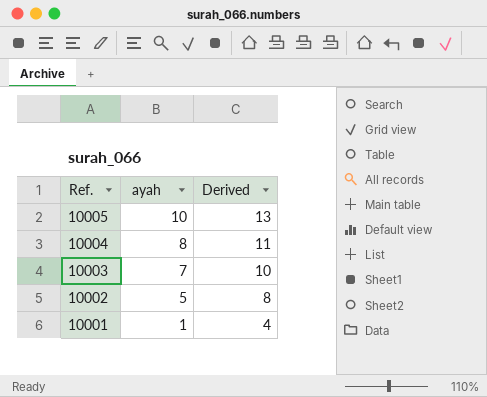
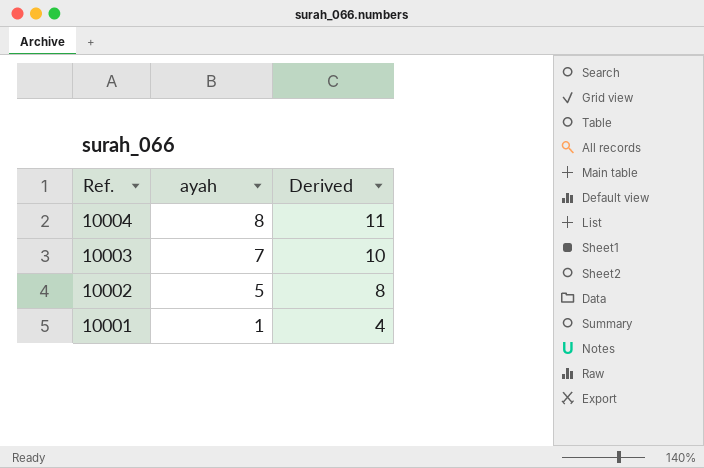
row 10005: 10 | 13 -> none

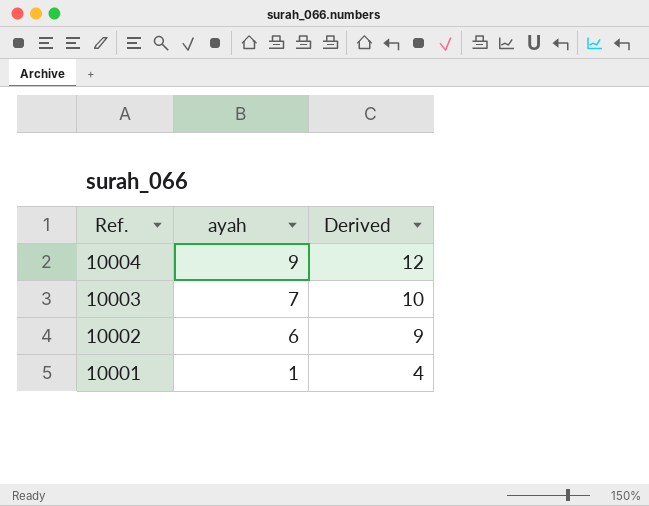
10004 | ayah: 8 -> 9
10004 | Derived: 11 -> 12
10002 | ayah: 5 -> 6
10002 | Derived: 8 -> 9

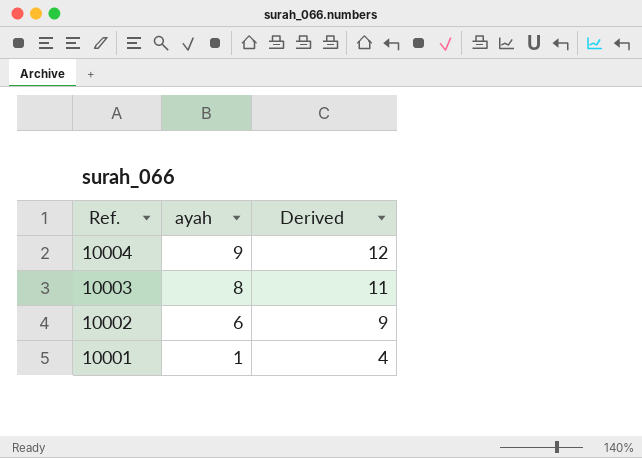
10003 | ayah: 7 -> 8
10003 | Derived: 10 -> 11

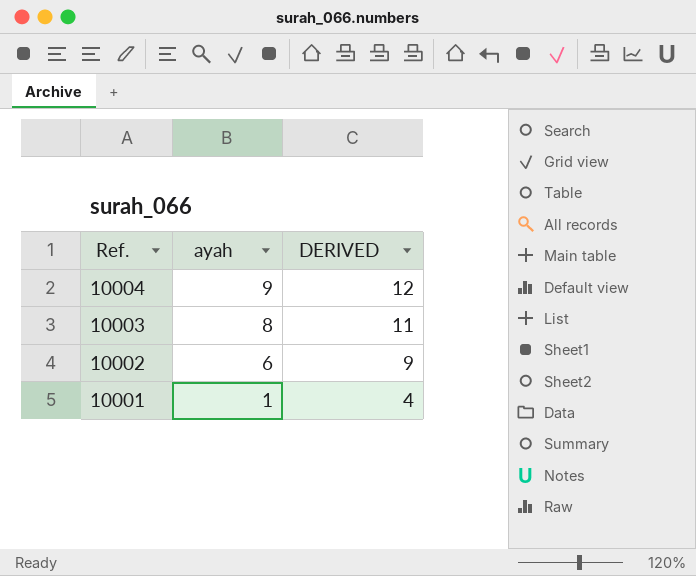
column name: Derived -> DERIVED

